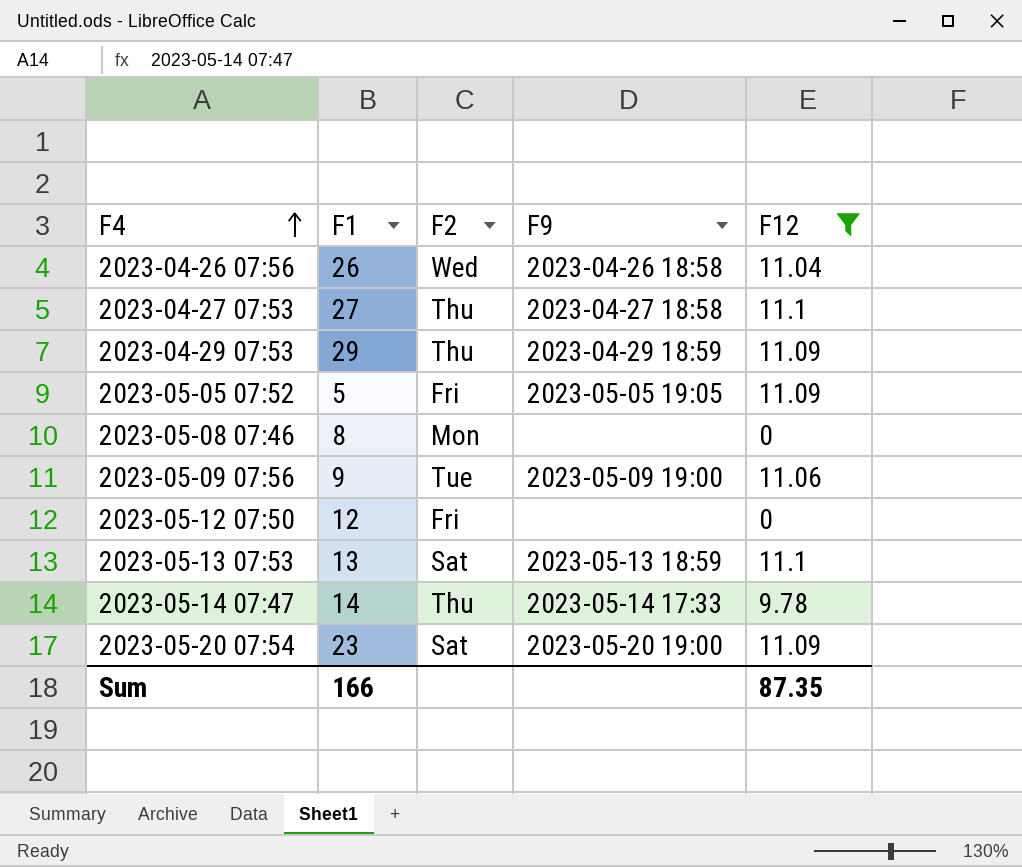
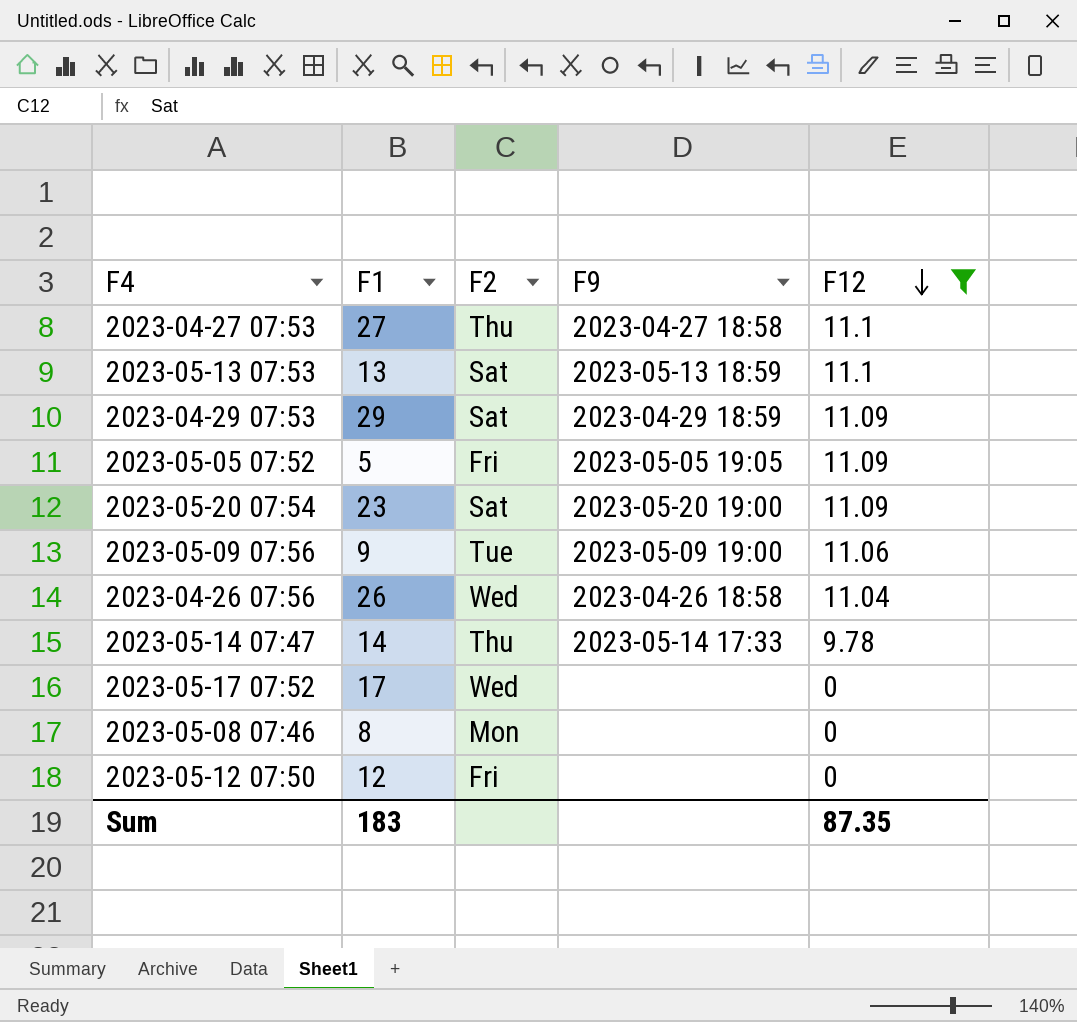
row order: F4 ascending -> F12 descending
2023-04-29 07:53 | F2: Thu -> Sat
row 2023-05-17 07:52: none -> 17 | Wed | none | 0
Sum | F1: 166 -> 183

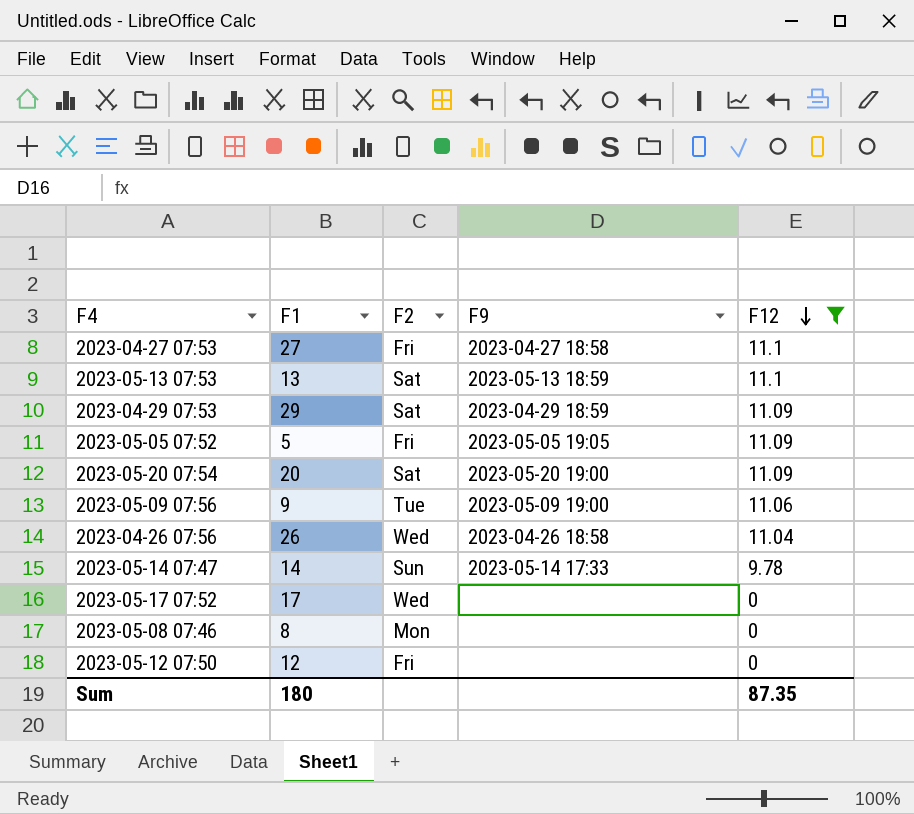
2023-04-27 07:53 | F2: Thu -> Fri
2023-05-20 07:54 | F1: 23 -> 20
2023-05-14 07:47 | F2: Thu -> Sun
Sum | F1: 183 -> 180

